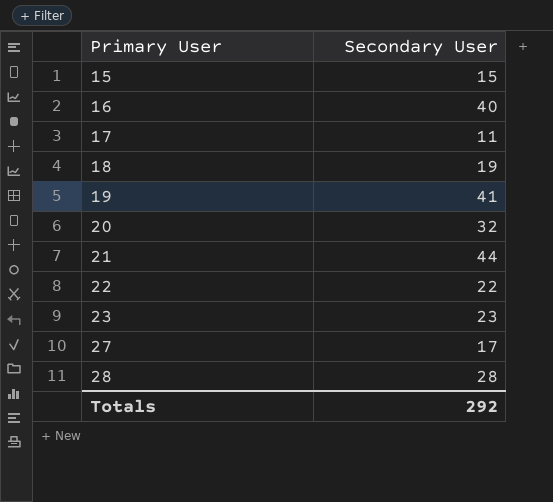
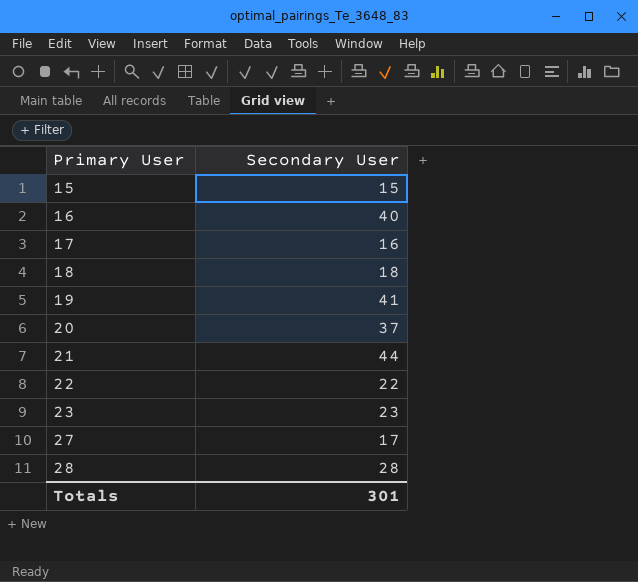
17 | Secondary User: 11 -> 16
18 | Secondary User: 19 -> 18
20 | Secondary User: 32 -> 37
Totals | Secondary User: 292 -> 301

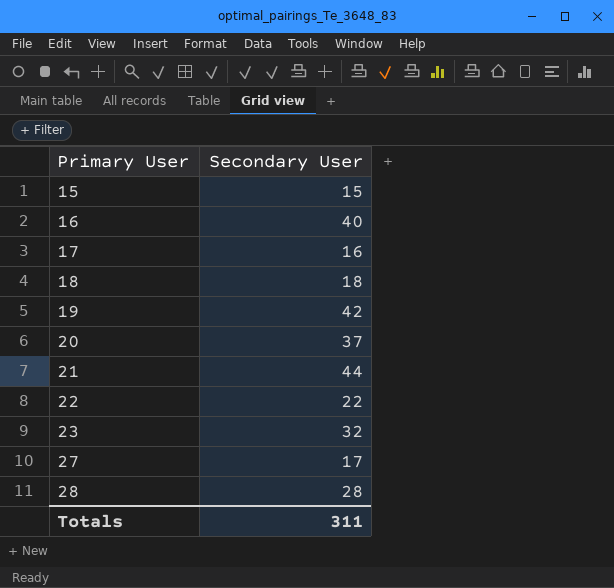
19 | Secondary User: 41 -> 42
23 | Secondary User: 23 -> 32
Totals | Secondary User: 301 -> 311

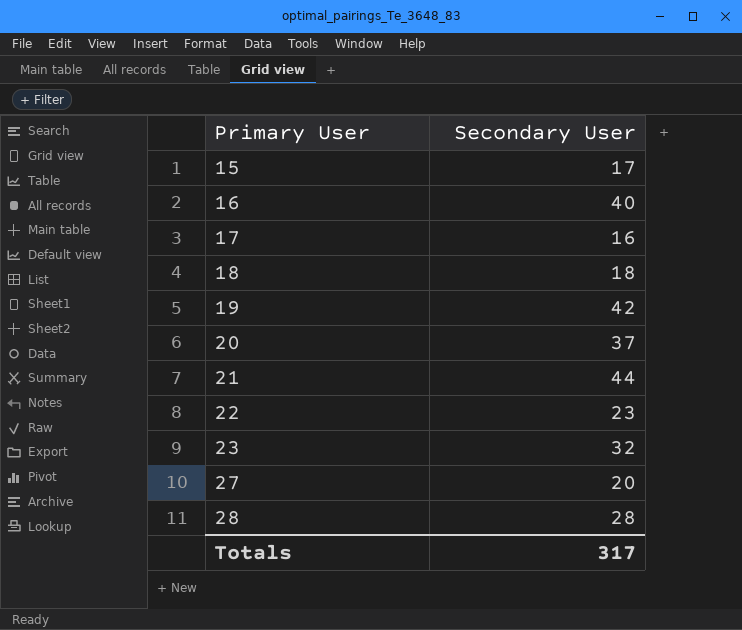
15 | Secondary User: 15 -> 17
22 | Secondary User: 22 -> 23
27 | Secondary User: 17 -> 20
Totals | Secondary User: 311 -> 317

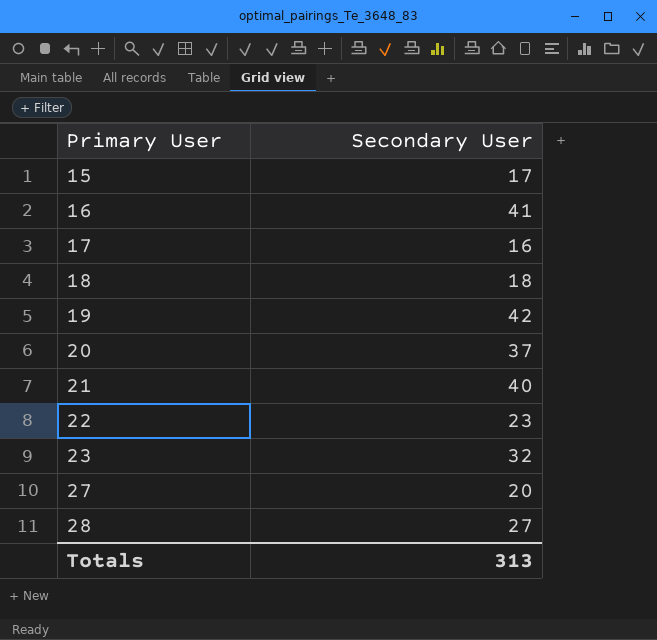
16 | Secondary User: 40 -> 41
21 | Secondary User: 44 -> 40
28 | Secondary User: 28 -> 27
Totals | Secondary User: 317 -> 313

